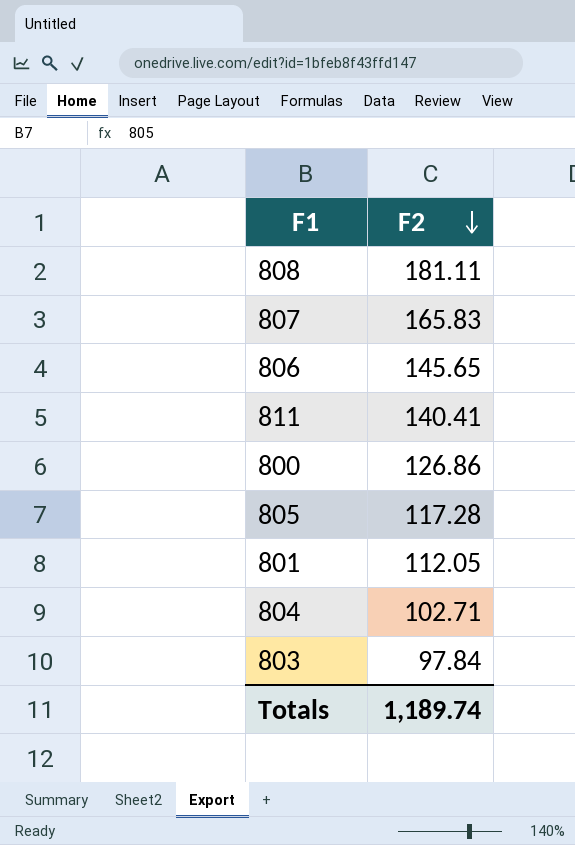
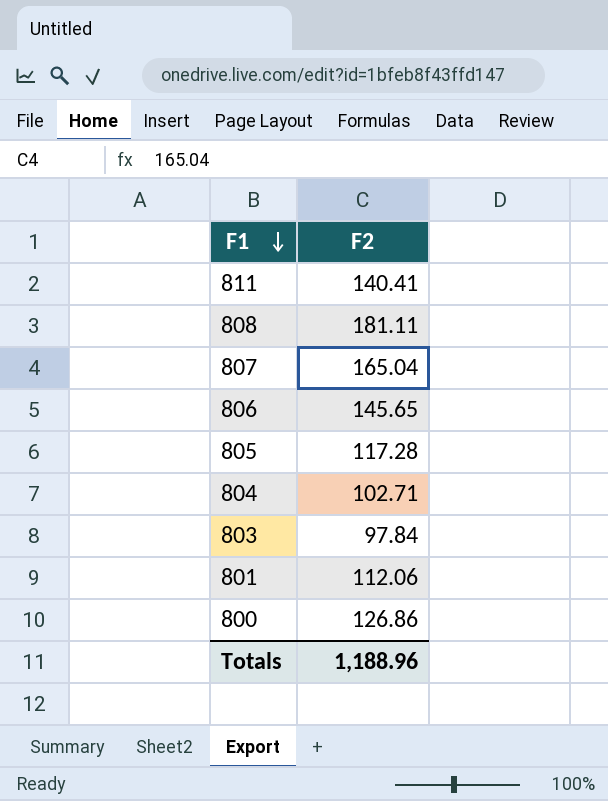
row order: F2 descending -> F1 descending
807 | F2: 165.83 -> 165.04
801 | F2: 112.05 -> 112.06
Totals | F2: 1,189.74 -> 1,188.96

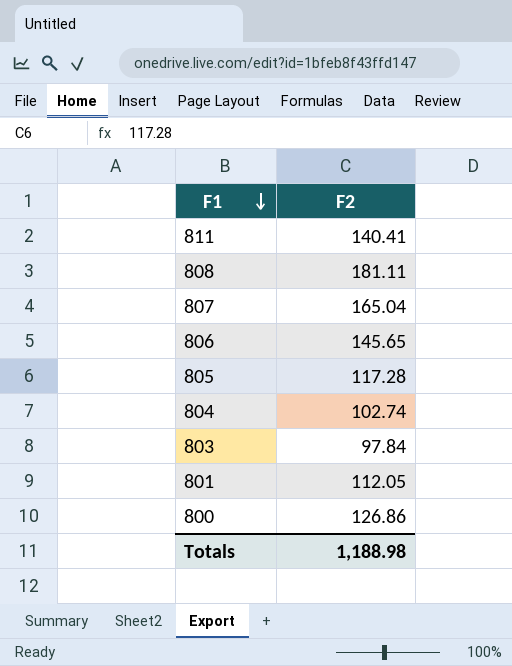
804 | F2: 102.71 -> 102.74
801 | F2: 112.06 -> 112.05
Totals | F2: 1,188.96 -> 1,188.98

